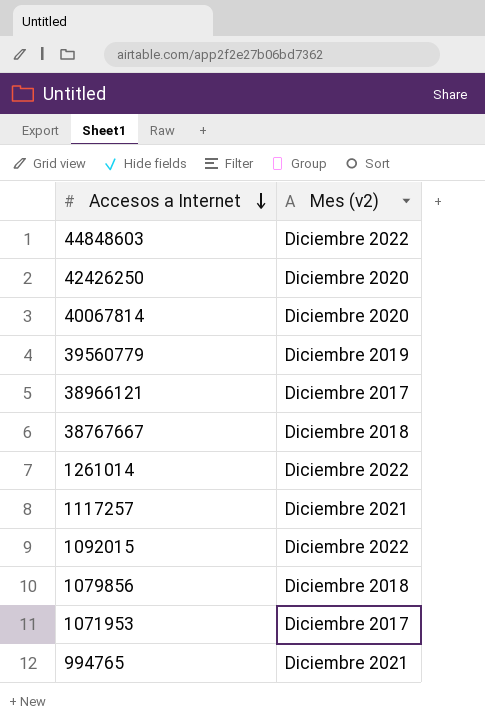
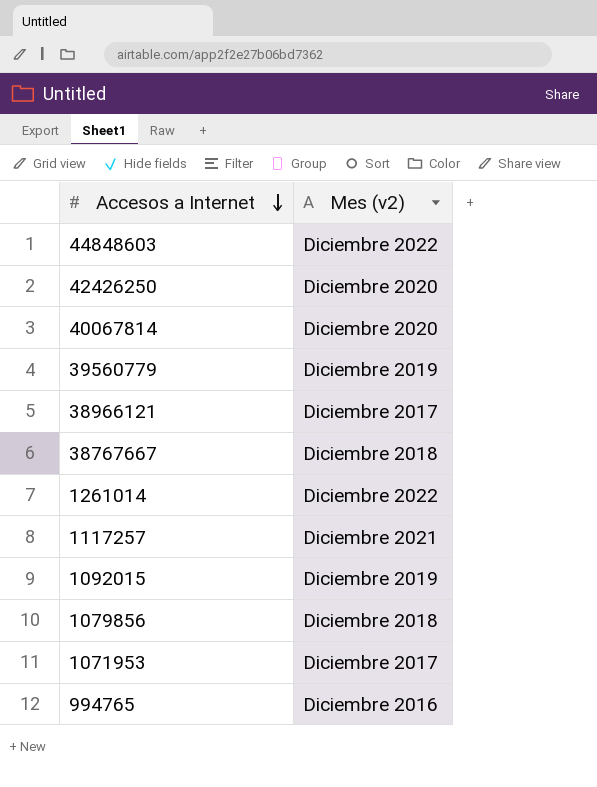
1092015 | Mes (v2): Diciembre 2022 -> Diciembre 2019
994765 | Mes (v2): Diciembre 2021 -> Diciembre 2016

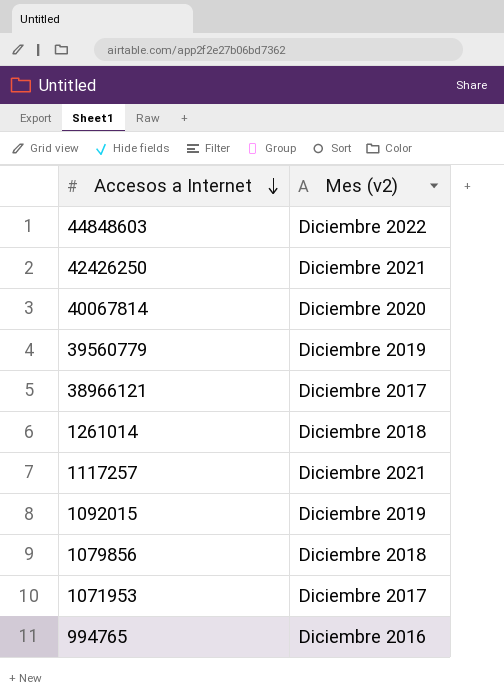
row 38767667: Diciembre 2018 -> none
42426250 | Mes (v2): Diciembre 2020 -> Diciembre 2021
1261014 | Mes (v2): Diciembre 2022 -> Diciembre 2018

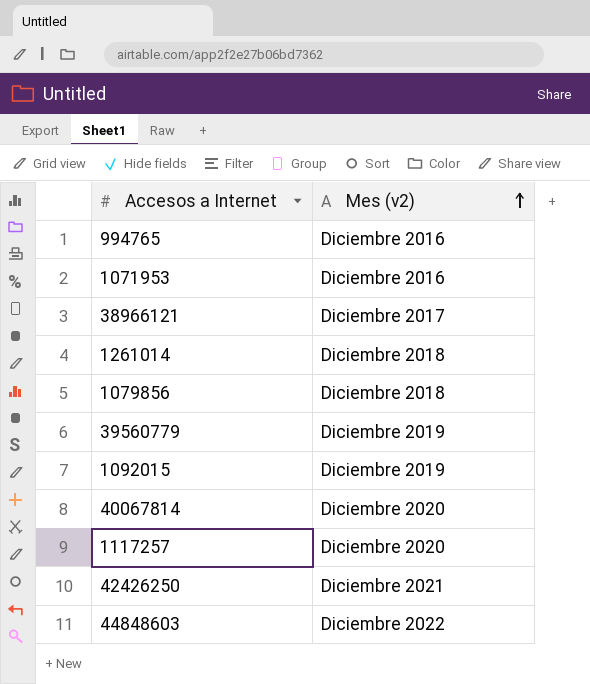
row order: Accesos a Internet descending -> Mes (v2) ascending
1071953 | Mes (v2): Diciembre 2017 -> Diciembre 2016
1117257 | Mes (v2): Diciembre 2021 -> Diciembre 2020

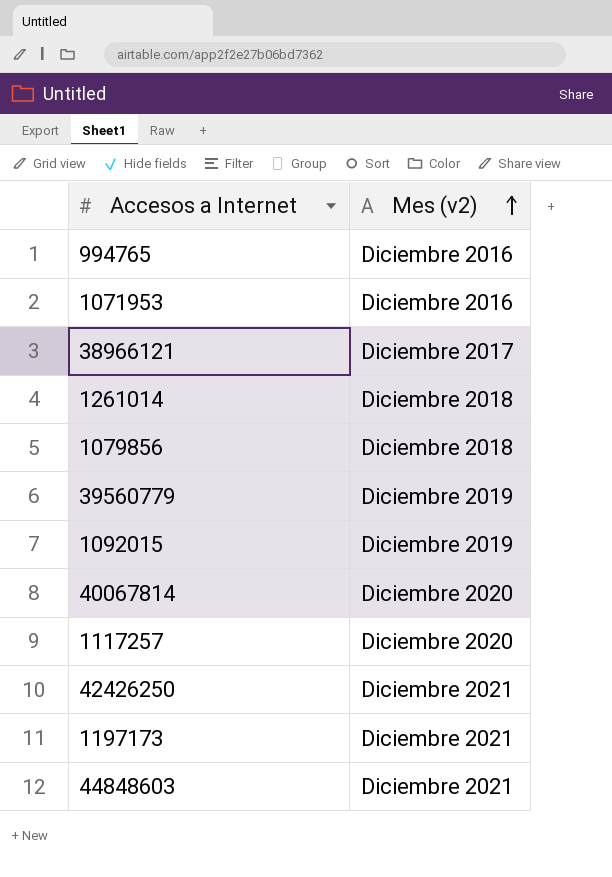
row 1197173: none -> Diciembre 2021
44848603 | Mes (v2): Diciembre 2022 -> Diciembre 2021

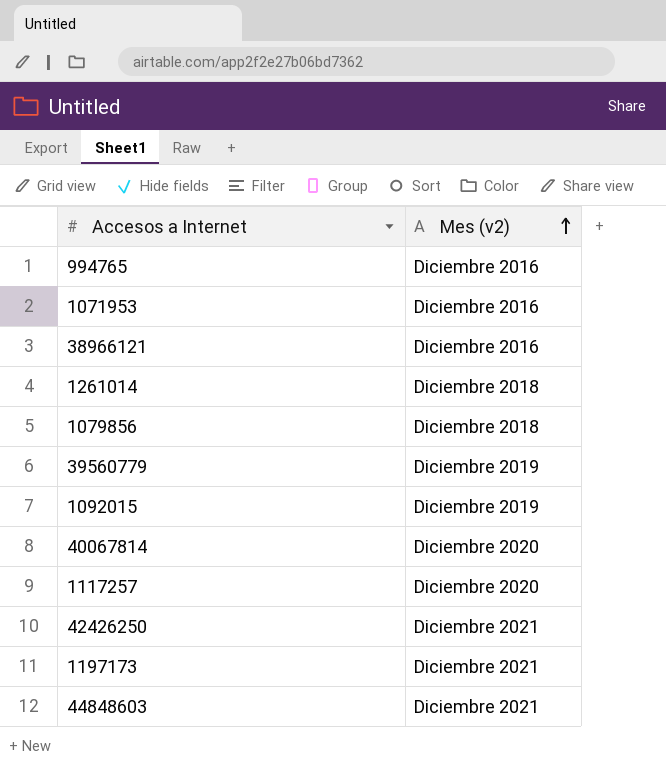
38966121 | Mes (v2): Diciembre 2017 -> Diciembre 2016

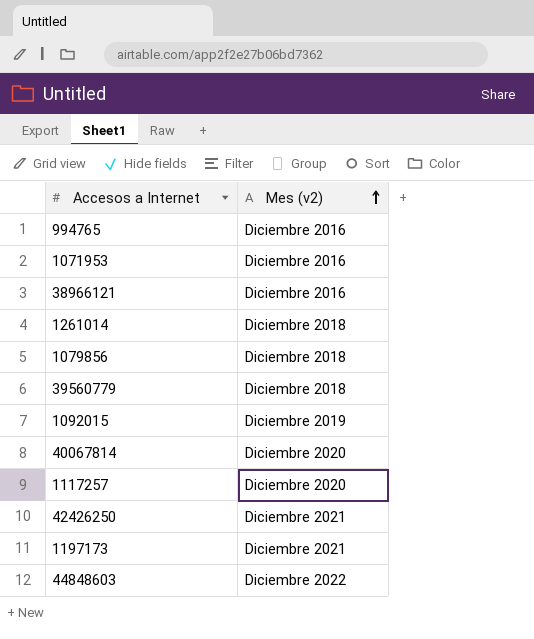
39560779 | Mes (v2): Diciembre 2019 -> Diciembre 2018
44848603 | Mes (v2): Diciembre 2021 -> Diciembre 2022

